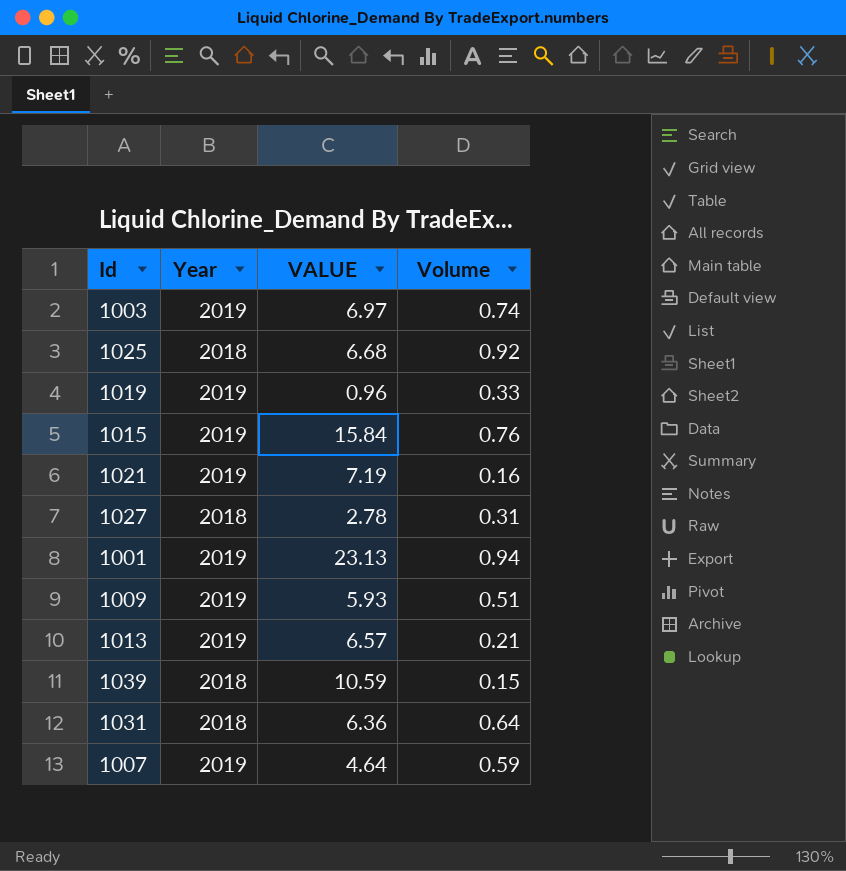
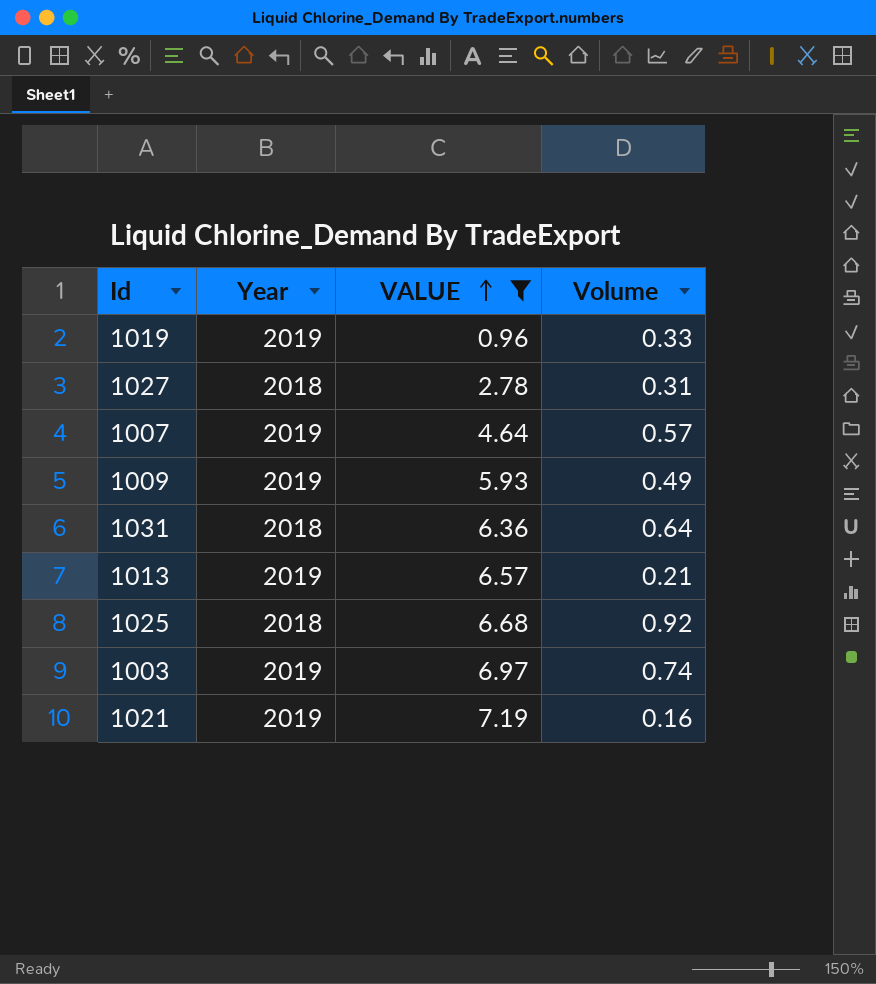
filter: none -> VALUE <= 7.19
row order: none -> VALUE ascending
1007 | Volume: 0.59 -> 0.57
1009 | Volume: 0.51 -> 0.49

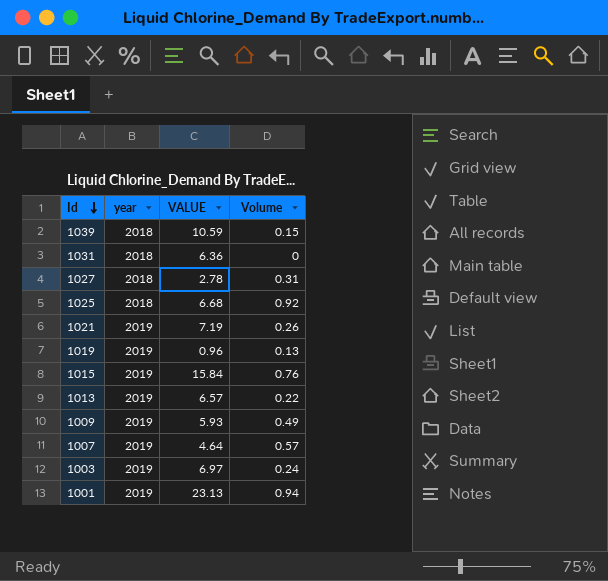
filter: VALUE <= 7.19 -> none
row order: VALUE ascending -> Id descending
column name: Year -> year
1031 | Volume: 0.64 -> 0
1021 | Volume: 0.16 -> 0.26
1019 | Volume: 0.33 -> 0.13
1013 | Volume: 0.21 -> 0.22
1003 | Volume: 0.74 -> 0.24

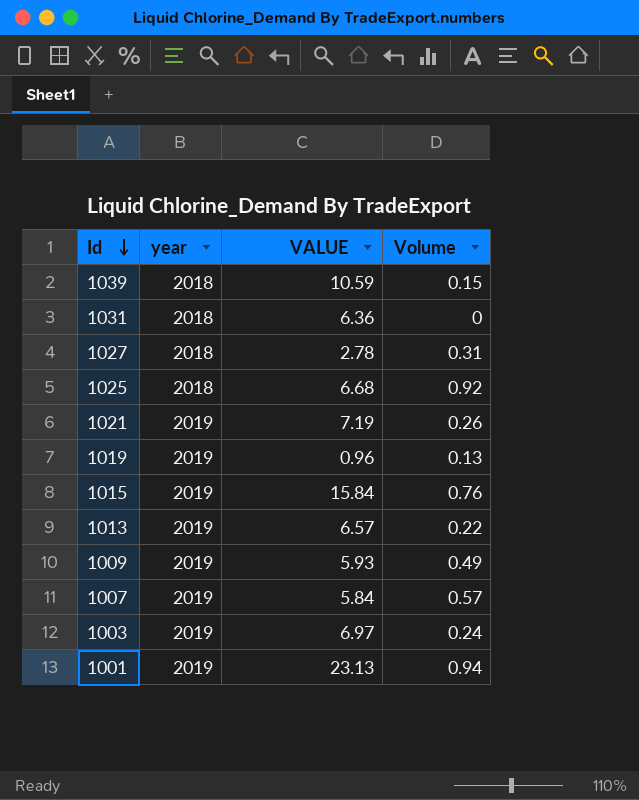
1007 | VALUE: 4.64 -> 5.84

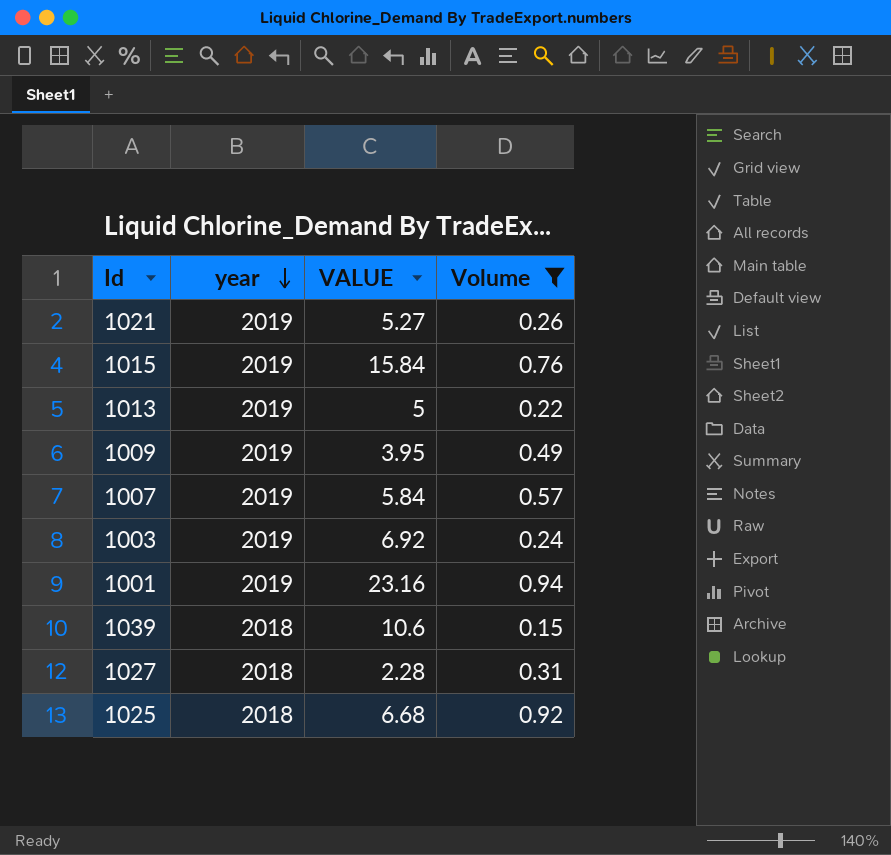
filter: none -> Volume >= 0.15
row order: Id descending -> year descending
1021 | VALUE: 7.19 -> 5.27
1013 | VALUE: 6.57 -> 5
1009 | VALUE: 5.93 -> 3.95
1003 | VALUE: 6.97 -> 6.92
1001 | VALUE: 23.13 -> 23.16
1039 | VALUE: 10.59 -> 10.6
1027 | VALUE: 2.78 -> 2.28

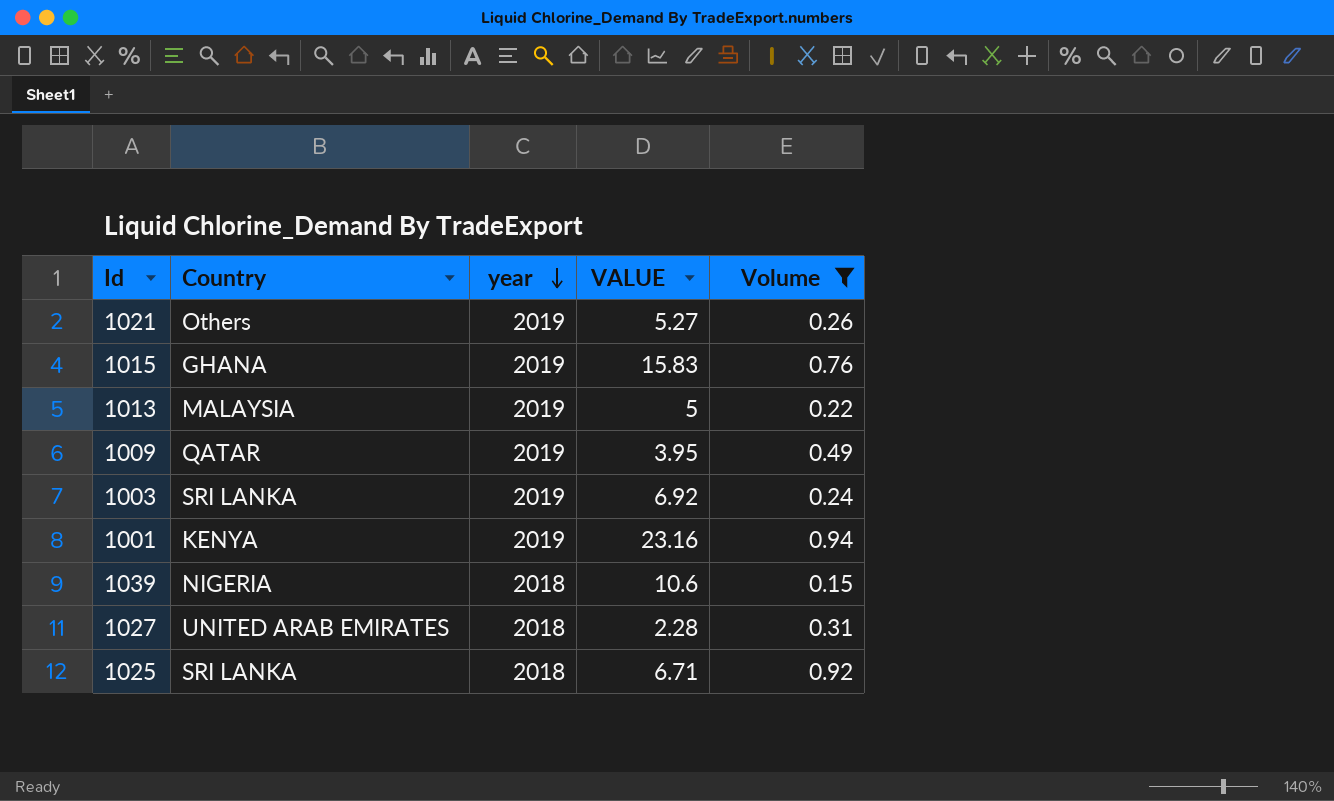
column Country | position: none -> 2
row 1007: 2019 | 5.84 | 0.57 -> none
1015 | VALUE: 15.84 -> 15.83
1025 | VALUE: 6.68 -> 6.71

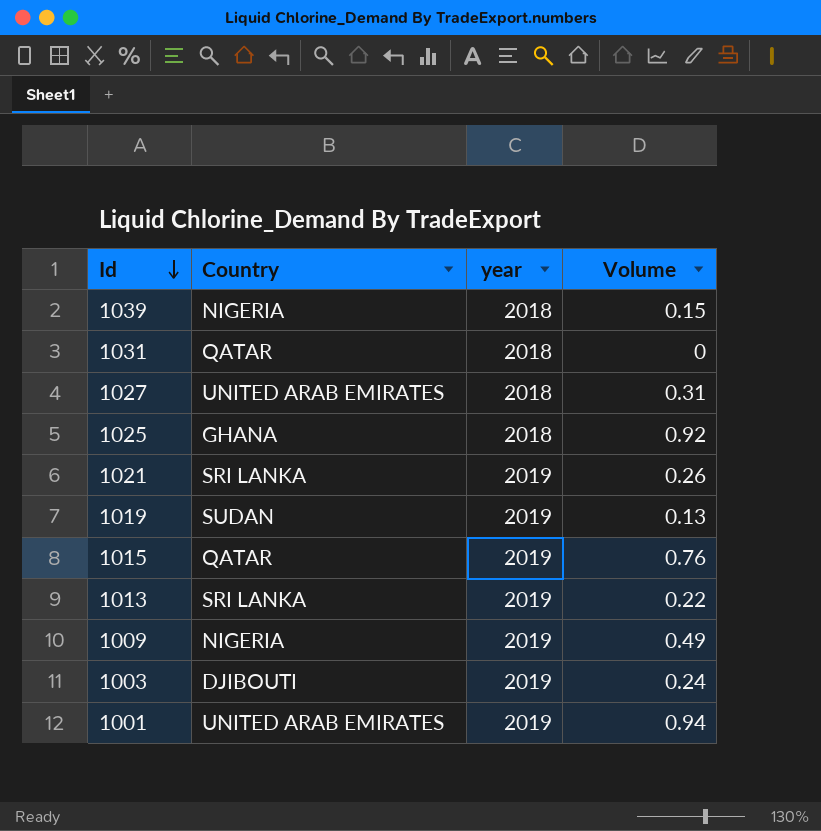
filter: Volume >= 0.15 -> none
row order: year descending -> Id descending
column VALUE | position: 4 -> none
1025 | Country: SRI LANKA -> GHANA
1021 | Country: Others -> SRI LANKA
1015 | Country: GHANA -> QATAR
1013 | Country: MALAYSIA -> SRI LANKA
1009 | Country: QATAR -> NIGERIA
1003 | Country: SRI LANKA -> DJIBOUTI
1001 | Country: KENYA -> UNITED ARAB EMIRATES

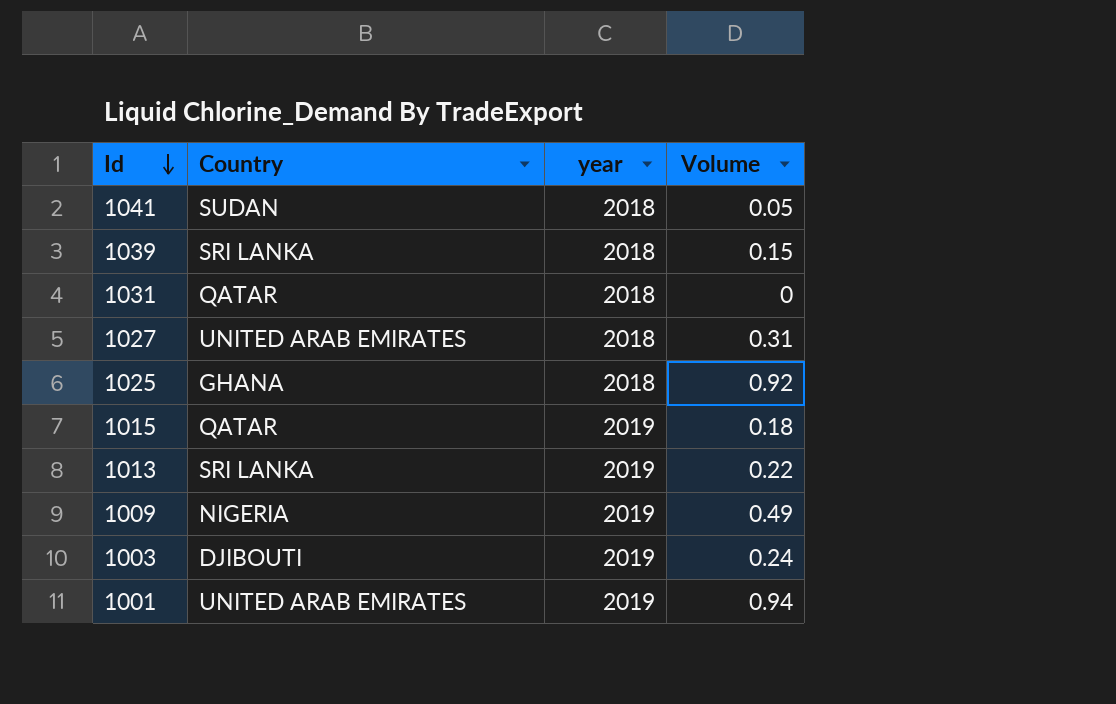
row 1021: SRI LANKA | 2019 | 0.26 -> none
row 1019: SUDAN | 2019 | 0.13 -> none
row 1041: none -> SUDAN | 2018 | 0.05
1039 | Country: NIGERIA -> SRI LANKA
1015 | Volume: 0.76 -> 0.18

